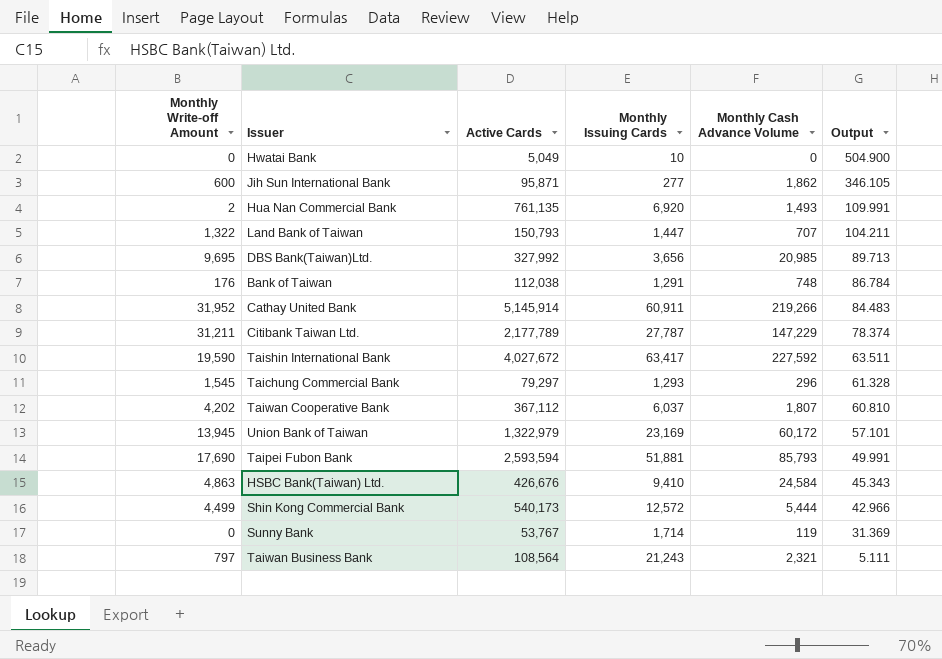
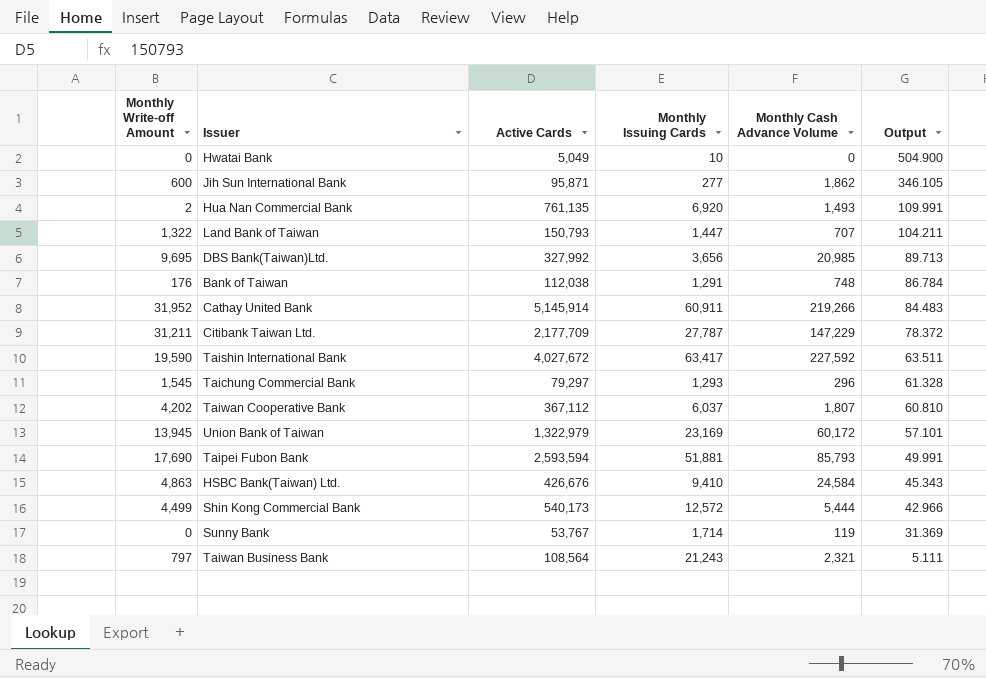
Citibank Taiwan Ltd. | Active Cards: 2,177,789 -> 2,177,709
Citibank Taiwan Ltd. | Output: 78.374 -> 78.372

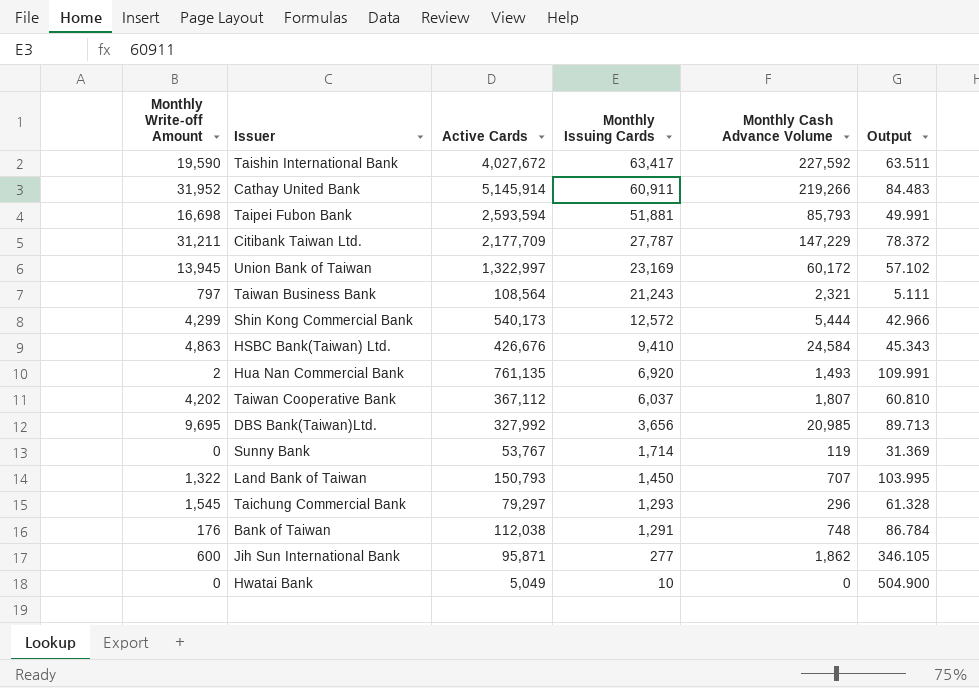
row order: Output descending -> Monthly Issuing Cards descending
Taipei Fubon Bank | Monthly Write-off Amount: 17,690 -> 16,698
Union Bank of Taiwan | Active Cards: 1,322,979 -> 1,322,997
Union Bank of Taiwan | Output: 57.101 -> 57.102
Shin Kong Commercial Bank | Monthly Write-off Amount: 4,499 -> 4,299
Land Bank of Taiwan | Monthly Issuing Cards: 1,447 -> 1,450
Land Bank of Taiwan | Output: 104.211 -> 103.995

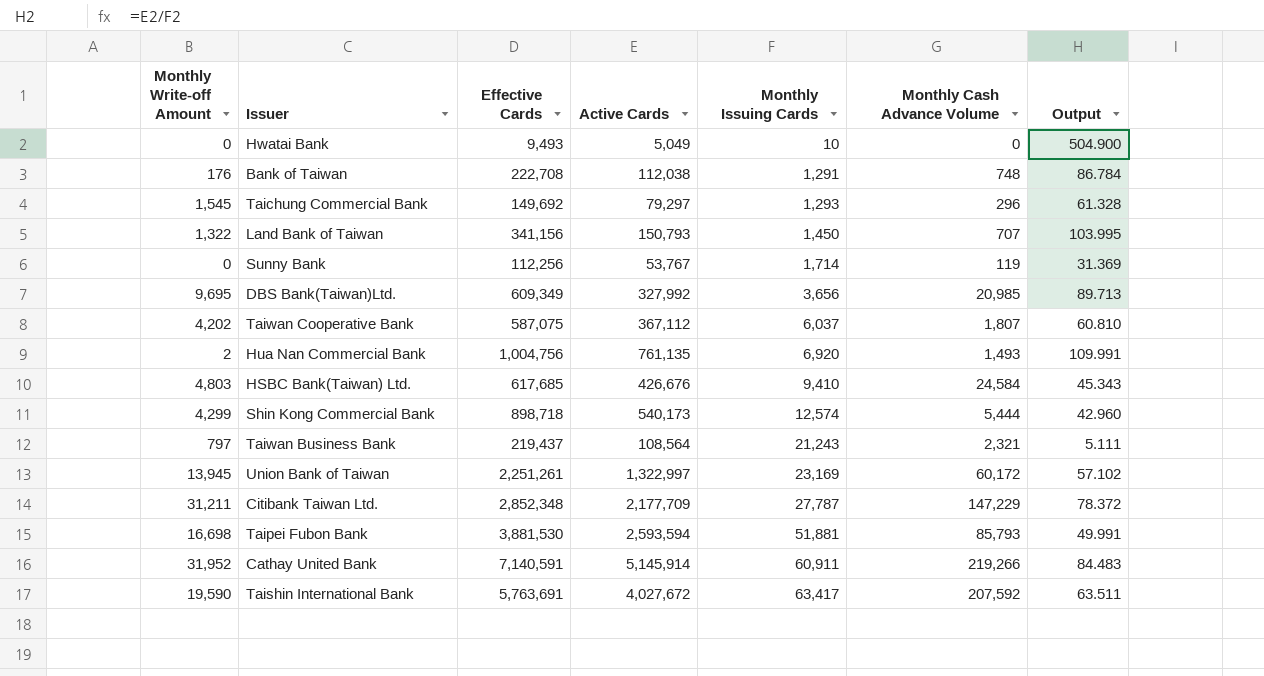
row order: Monthly Issuing Cards descending -> Monthly Issuing Cards ascending
column Effective Cards | position: none -> 3
row Jih Sun International Bank: 600 | 95,871 | 277 | 1,862 | 346.105 -> none
HSBC Bank(Taiwan) Ltd. | Monthly Write-off Amount: 4,863 -> 4,803
Shin Kong Commercial Bank | Monthly Issuing Cards: 12,572 -> 12,574
Shin Kong Commercial Bank | Output: 42.966 -> 42.960
Taishin International Bank | Monthly Cash Advance Volume: 227,592 -> 207,592

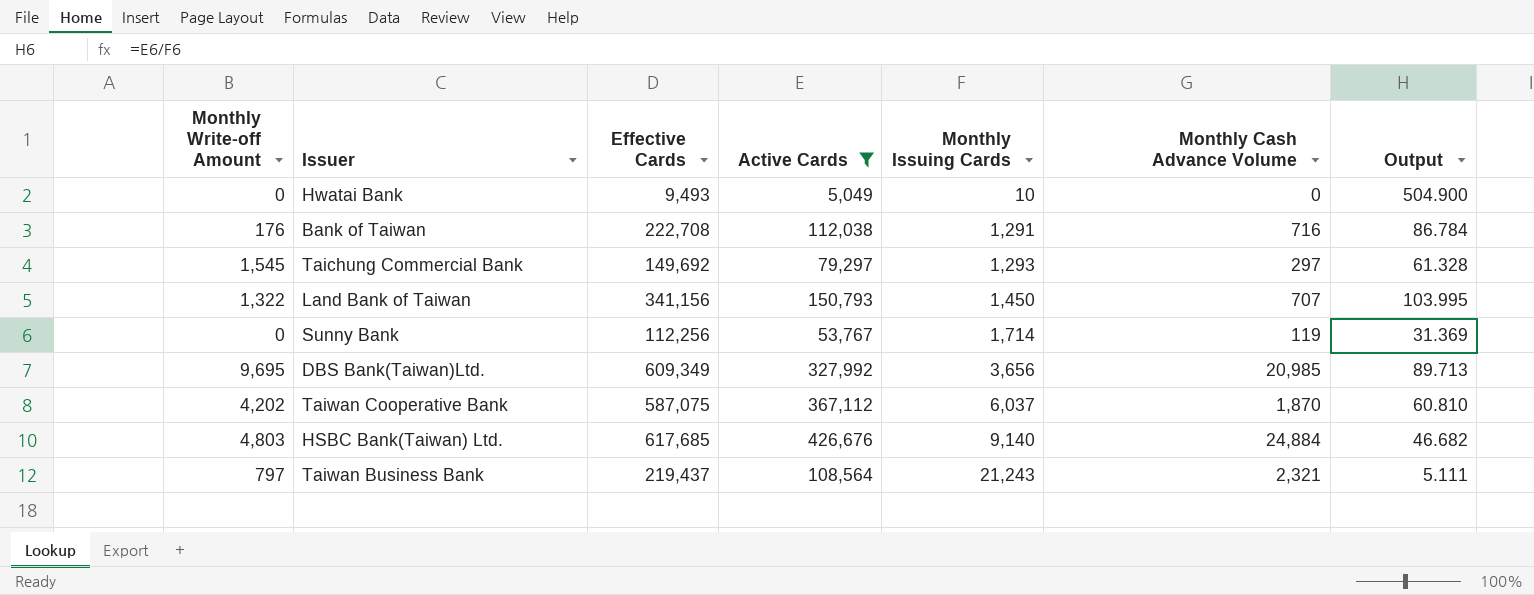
filter: none -> Active Cards <= 426,676
Bank of Taiwan | Monthly Cash Advance Volume: 748 -> 716
Taichung Commercial Bank | Monthly Cash Advance Volume: 296 -> 297
Taiwan Cooperative Bank | Monthly Cash Advance Volume: 1,807 -> 1,870
HSBC Bank(Taiwan) Ltd. | Monthly Issuing Cards: 9,410 -> 9,140
HSBC Bank(Taiwan) Ltd. | Monthly Cash Advance Volume: 24,584 -> 24,884
HSBC Bank(Taiwan) Ltd. | Output: 45.343 -> 46.682

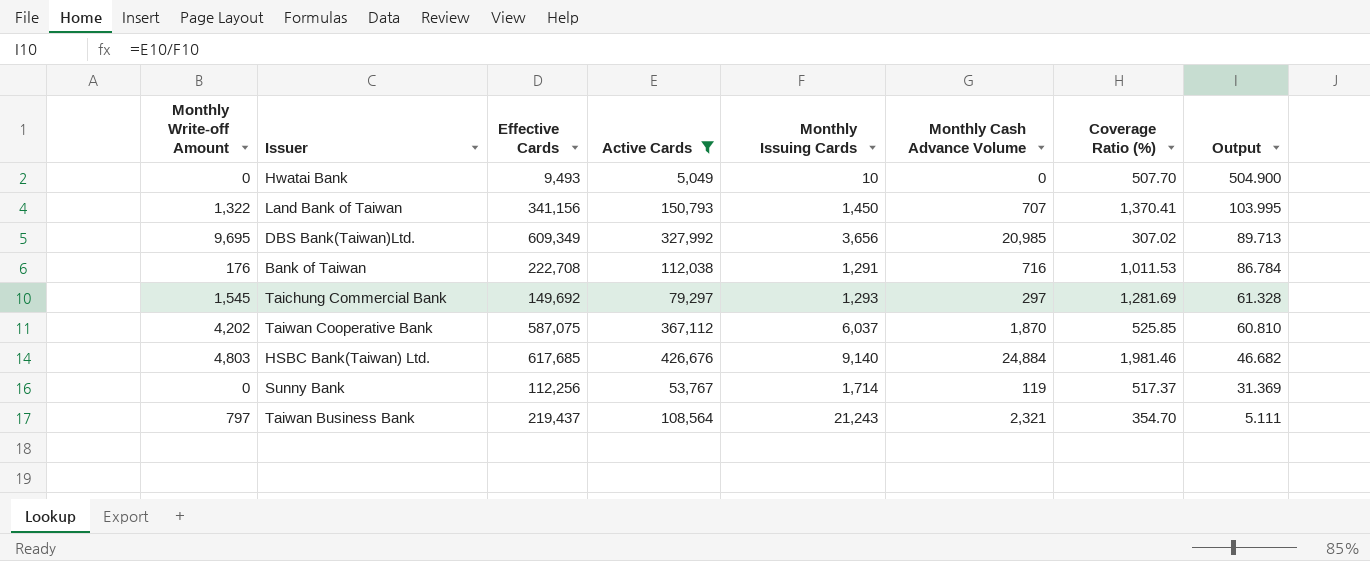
row order: Monthly Issuing Cards ascending -> Output descending
column Coverage Ratio (%) | position: none -> 7

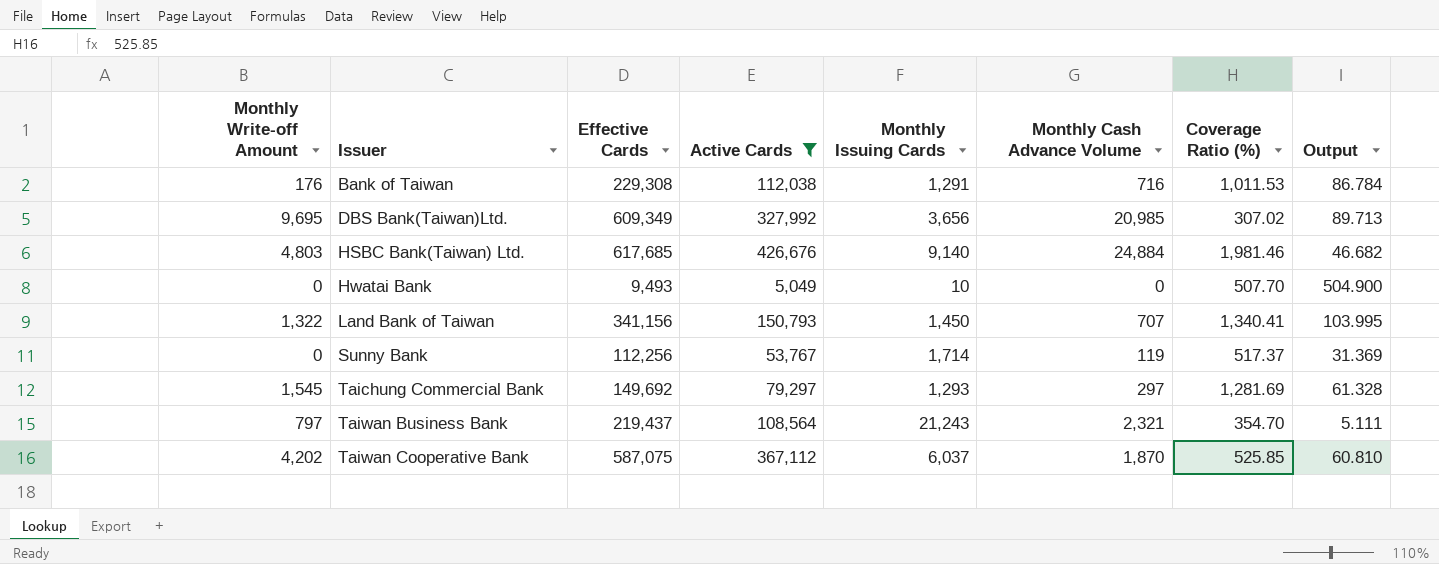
row order: Output descending -> Issuer ascending
Bank of Taiwan | Effective Cards: 222,708 -> 229,308
Land Bank of Taiwan | Coverage Ratio (%): 1,370.41 -> 1,340.41

